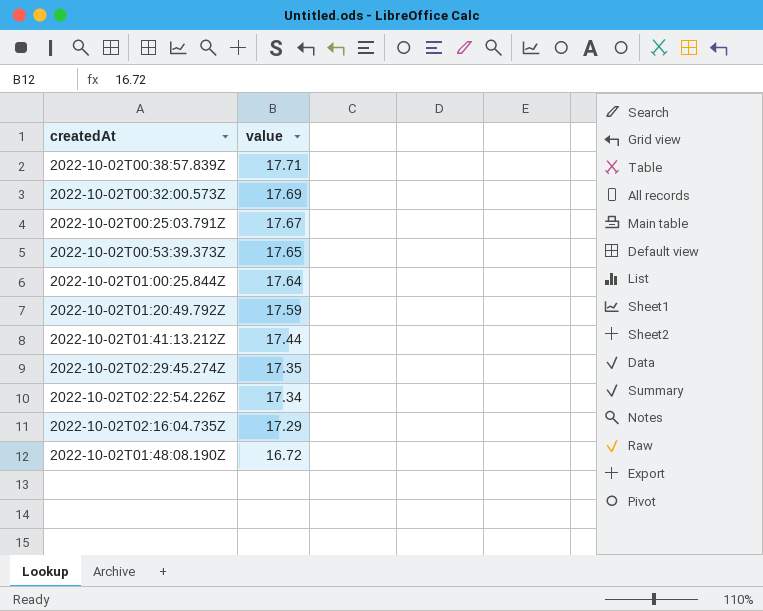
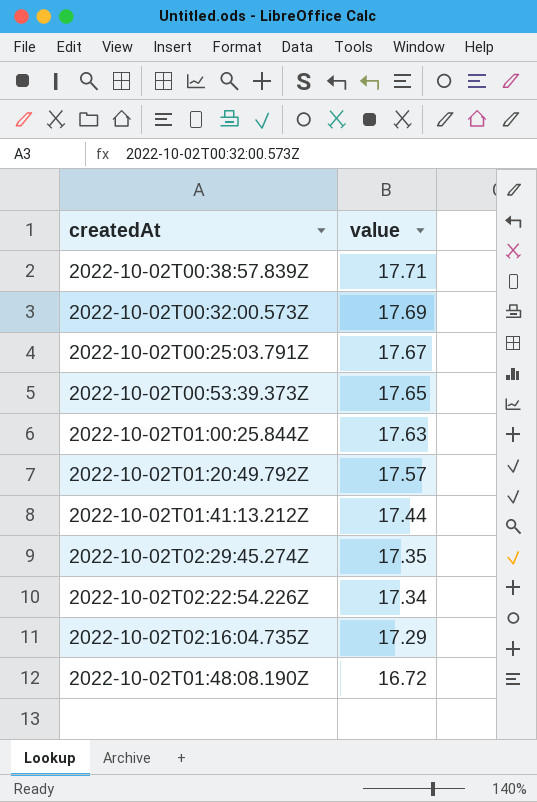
2022-10-02T01:00:25.844Z | value: 17.64 -> 17.63
2022-10-02T01:20:49.792Z | value: 17.59 -> 17.57

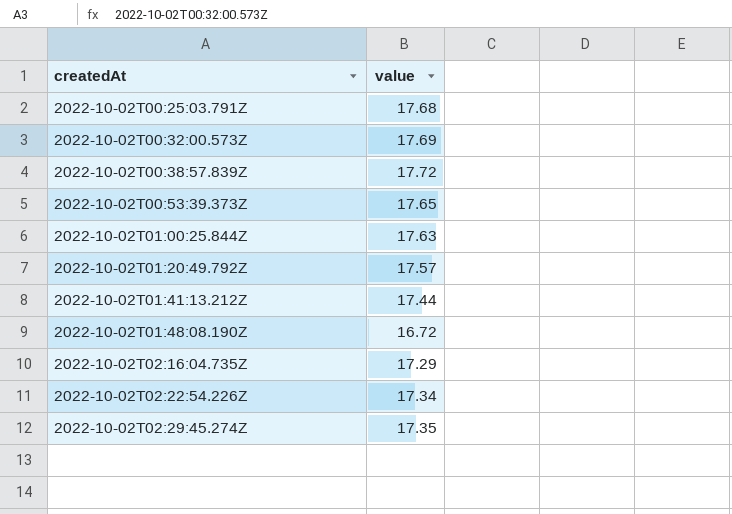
row order: value descending -> createdAt ascending
2022-10-02T00:25:03.791Z | value: 17.67 -> 17.68
2022-10-02T00:38:57.839Z | value: 17.71 -> 17.72

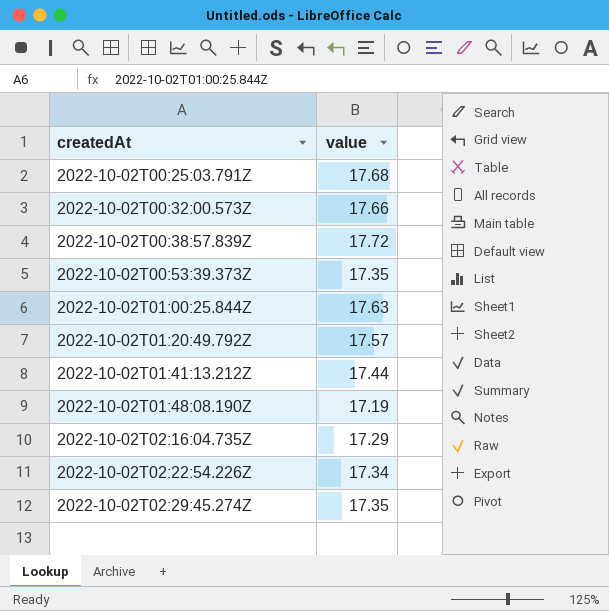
2022-10-02T00:32:00.573Z | value: 17.69 -> 17.66
2022-10-02T00:53:39.373Z | value: 17.65 -> 17.35
2022-10-02T01:48:08.190Z | value: 16.72 -> 17.19

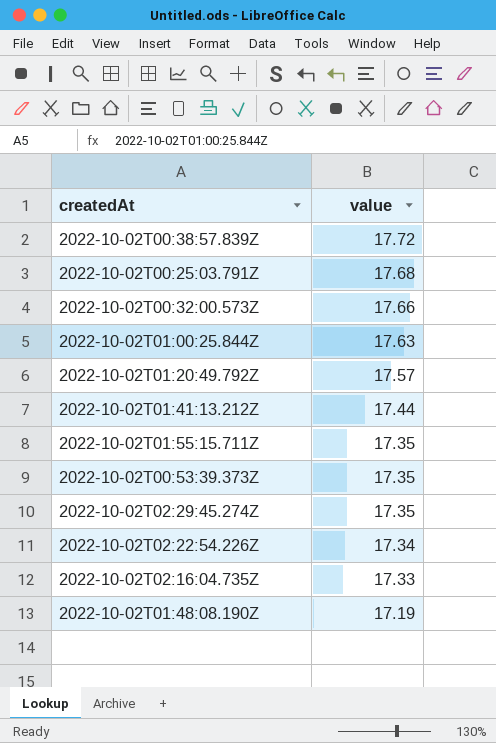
row order: createdAt ascending -> value descending
row 2022-10-02T01:55:15.711Z: none -> 17.35
2022-10-02T02:16:04.735Z | value: 17.29 -> 17.33

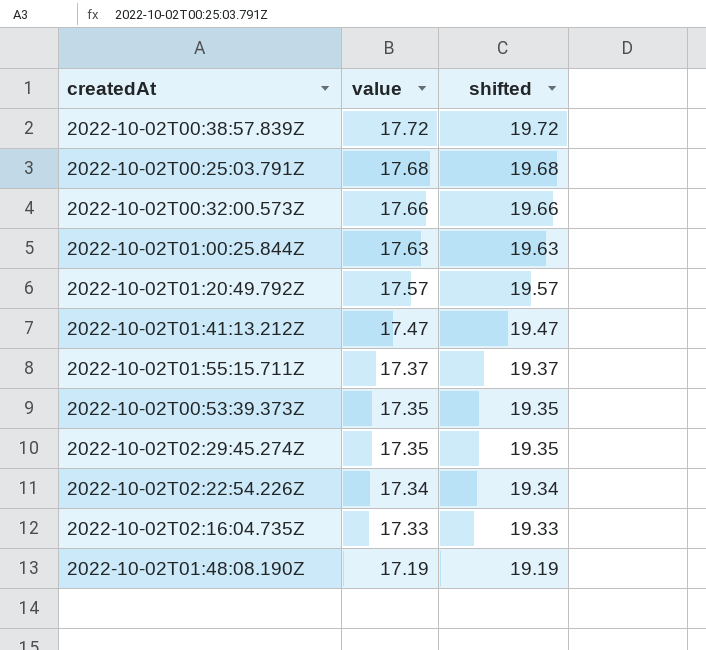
column shifted | formula: none -> [value] + 2
2022-10-02T01:41:13.212Z | value: 17.44 -> 17.47
2022-10-02T01:55:15.711Z | value: 17.35 -> 17.37

